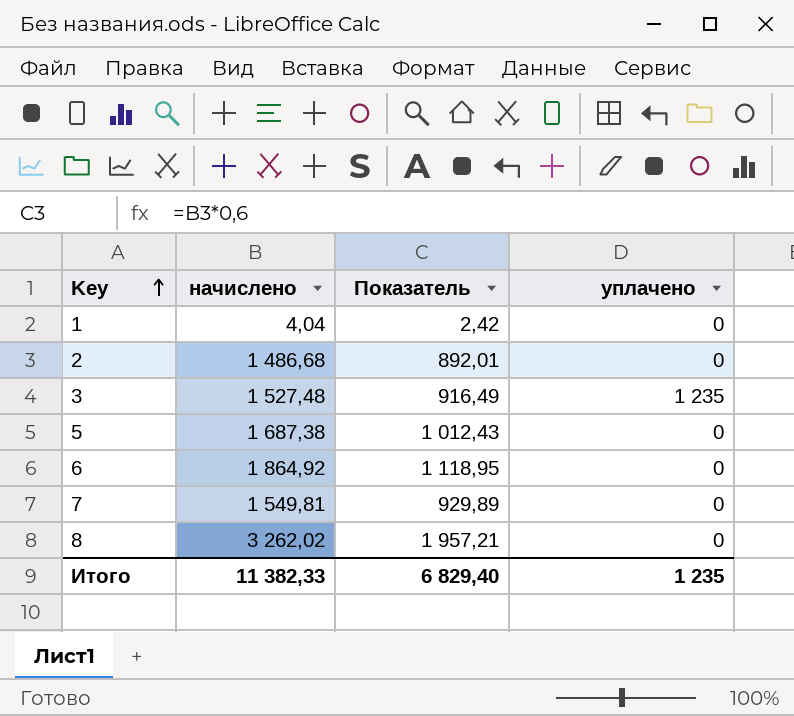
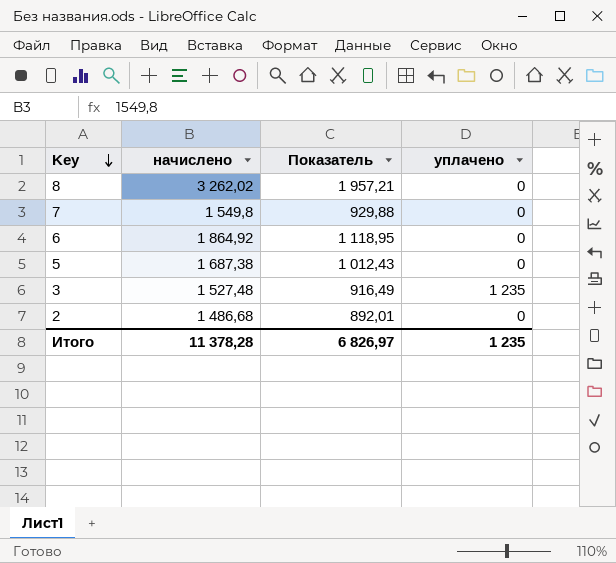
row order: Key ascending -> Key descending
row 1: 4,04 | 2,42 | 0 -> none
7 | начислено: 1 549,81 -> 1 549,8
7 | Показатель: 929,89 -> 929,88
Итого | начислено: 11 382,33 -> 11 378,28
Итого | Показатель: 6 829,40 -> 6 826,97

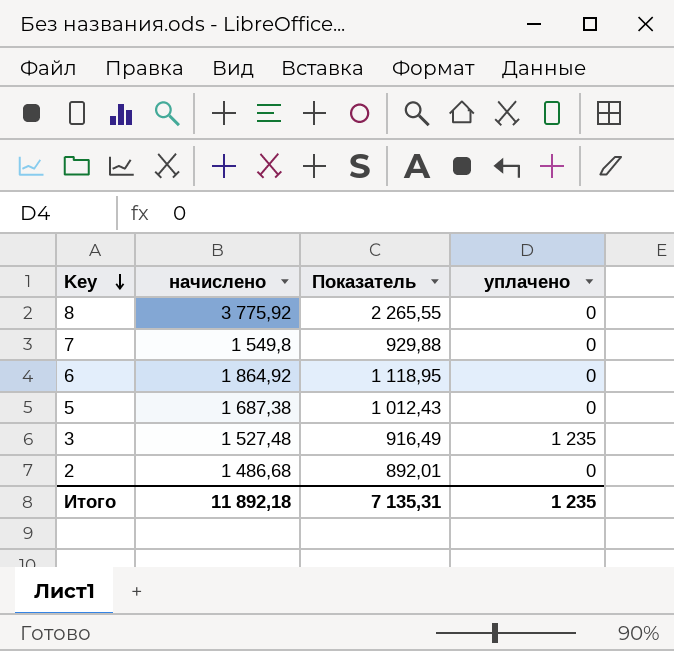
8 | начислено: 3 262,02 -> 3 775,92
8 | Показатель: 1 957,21 -> 2 265,55
Итого | начислено: 11 378,28 -> 11 892,18
Итого | Показатель: 6 826,97 -> 7 135,31

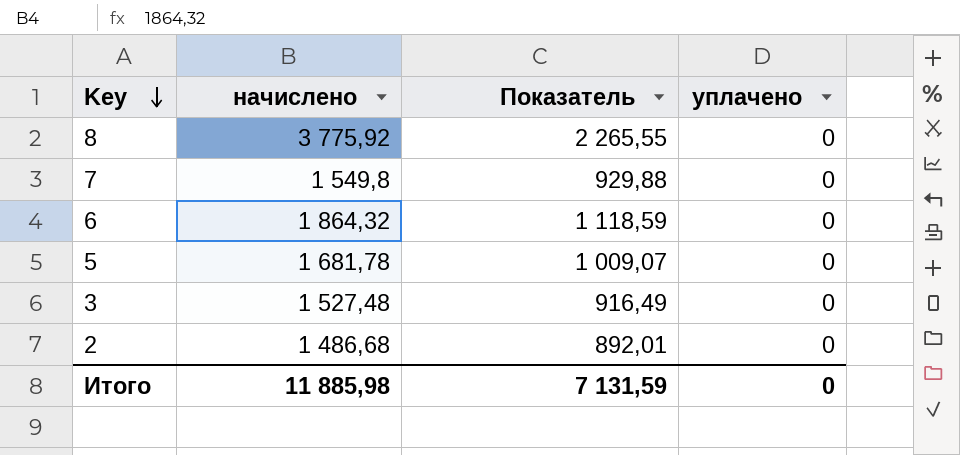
6 | начислено: 1 864,92 -> 1 864,32
6 | Показатель: 1 118,95 -> 1 118,59
5 | начислено: 1 687,38 -> 1 681,78
5 | Показатель: 1 012,43 -> 1 009,07
3 | уплачено: 1 235 -> 0
Итого | начислено: 11 892,18 -> 11 885,98
Итого | Показатель: 7 135,31 -> 7 131,59
Итого | уплачено: 1 235 -> 0

